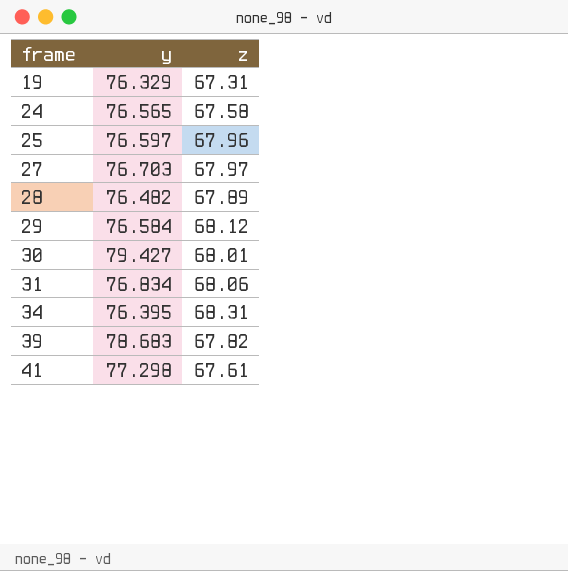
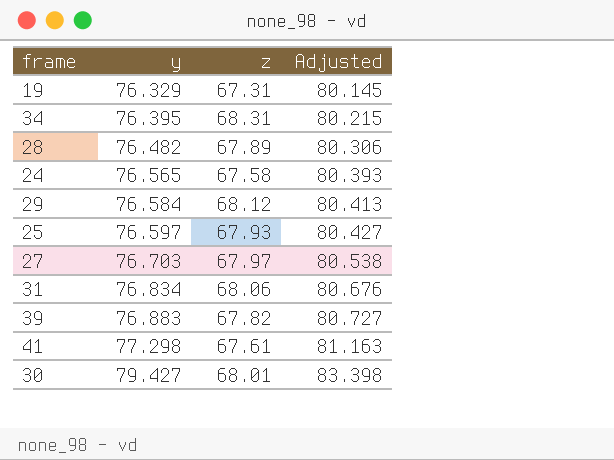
row order: frame ascending -> y ascending
column Adjusted | formula: none -> [y] * 1.05
25 | z: 67.96 -> 67.93
39 | y: 78.683 -> 76.883

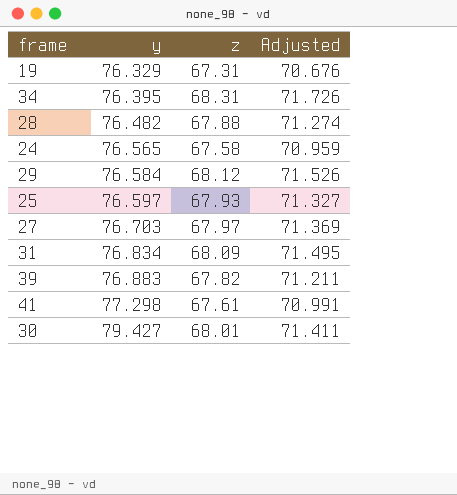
column Adjusted | formula: [y] * 1.05 -> [z] * 1.05
28 | z: 67.89 -> 67.88
31 | z: 68.06 -> 68.09

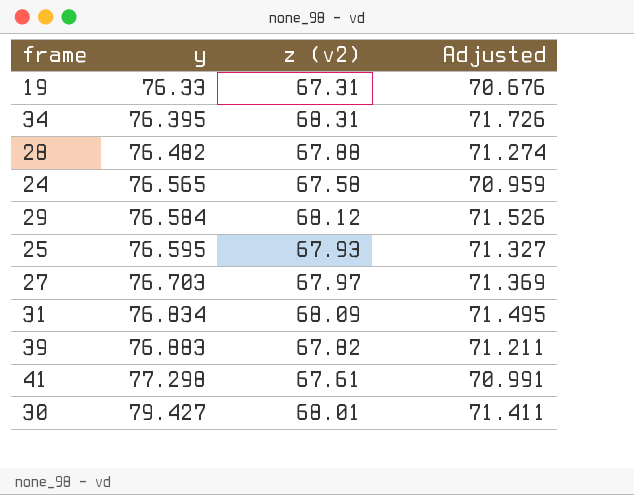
column name: z -> z (v2)
19 | y: 76.329 -> 76.33
25 | y: 76.597 -> 76.595

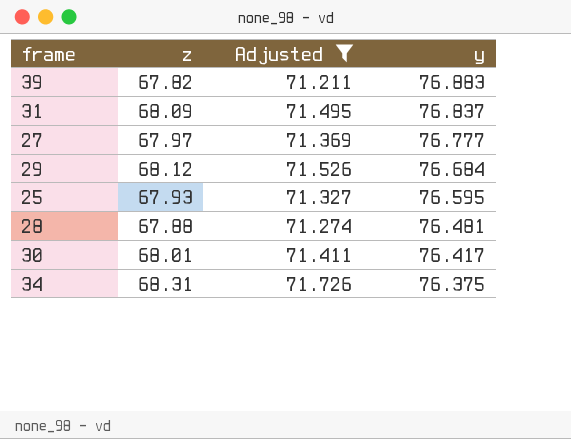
filter: none -> Adjusted >= 71.211
row order: y ascending -> y descending
column name: z (v2) -> z
column y | position: 2 -> 4
31 | y: 76.834 -> 76.837
27 | y: 76.703 -> 76.777
29 | y: 76.584 -> 76.684
28 | y: 76.482 -> 76.481
30 | y: 79.427 -> 76.417
34 | y: 76.395 -> 76.375

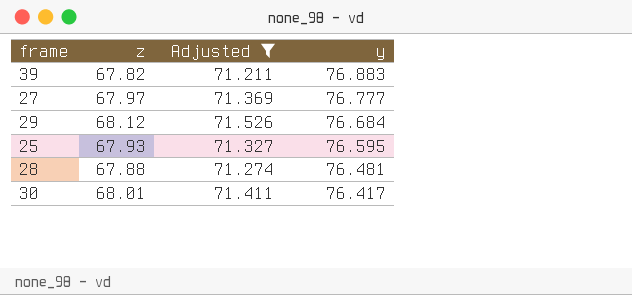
row 31: 68.09 | 71.495 | 76.837 -> none
row 34: 68.31 | 71.726 | 76.375 -> none

